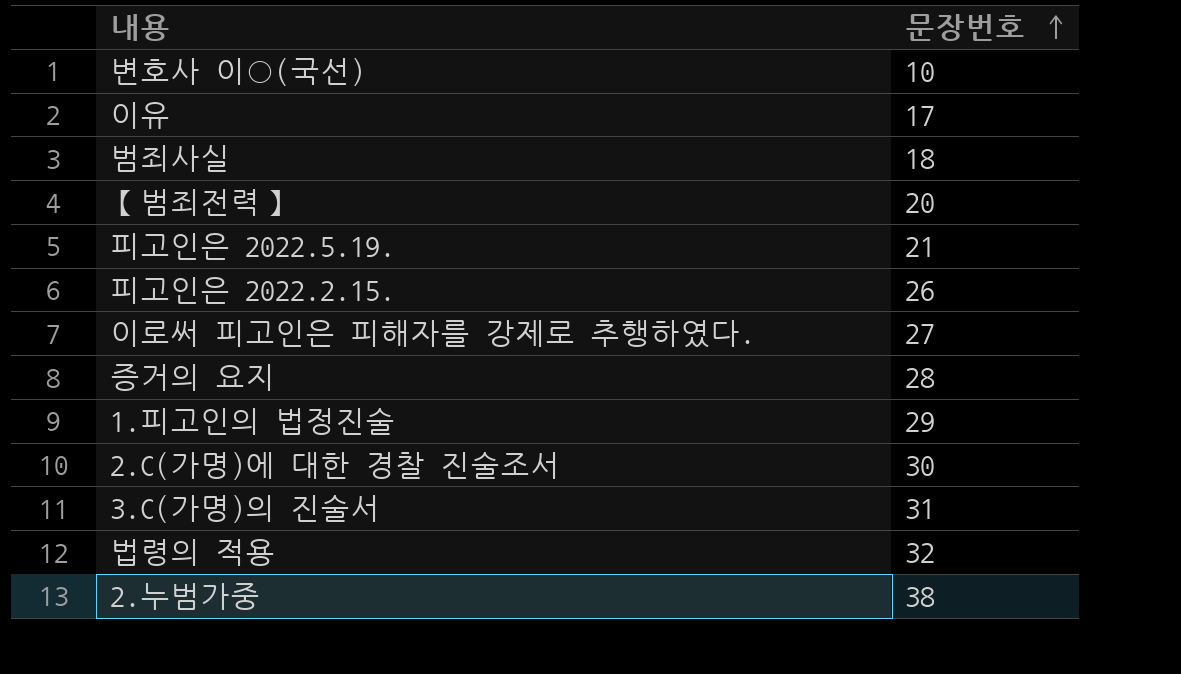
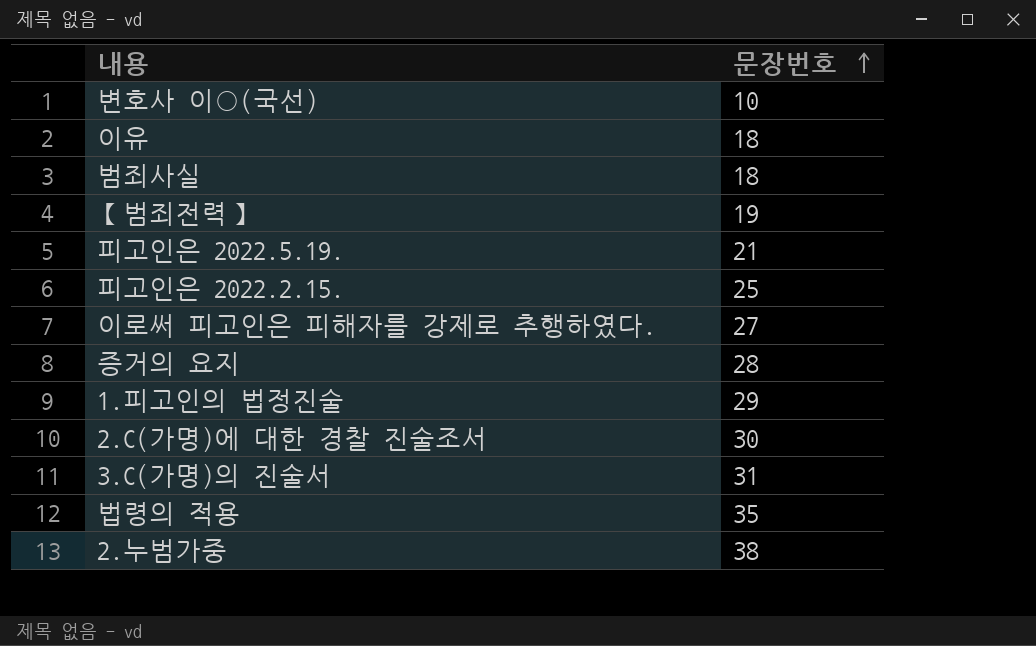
이유 | 문장번호: 17 -> 18
【범죄전력】 | 문장번호: 20 -> 19
피고인은 2022.2.15. | 문장번호: 26 -> 25
법령의 적용 | 문장번호: 32 -> 35

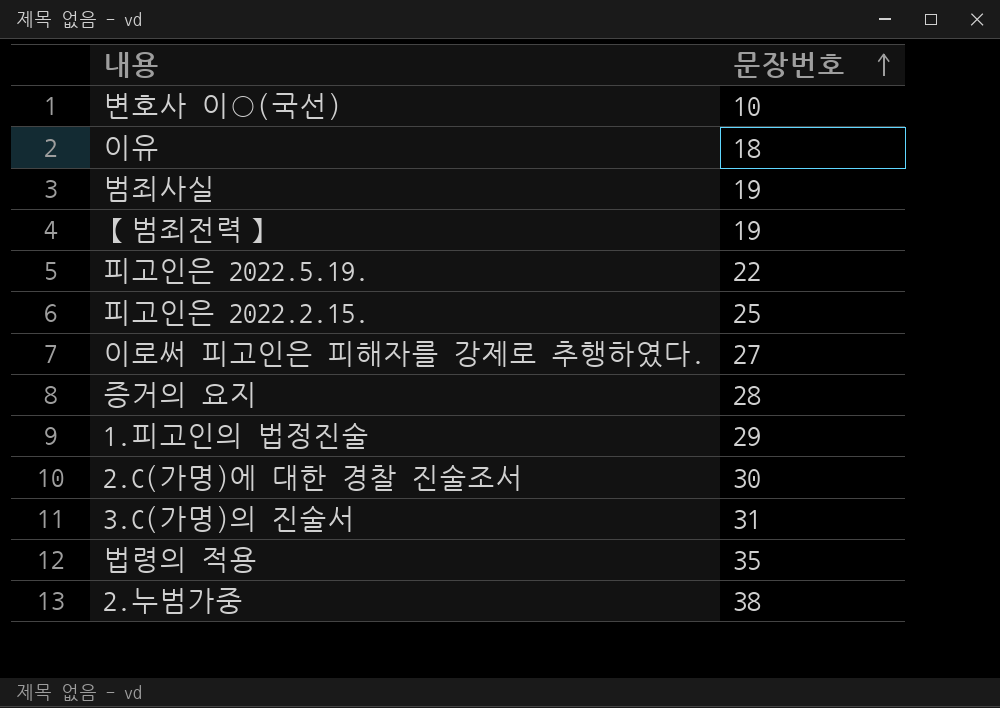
범죄사실 | 문장번호: 18 -> 19
피고인은 2022.5.19. | 문장번호: 21 -> 22

